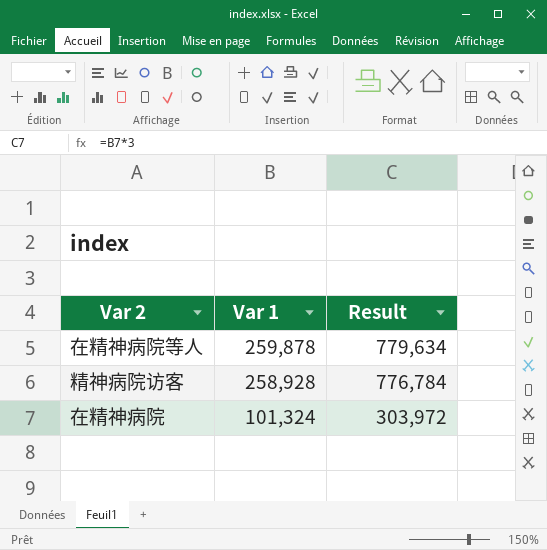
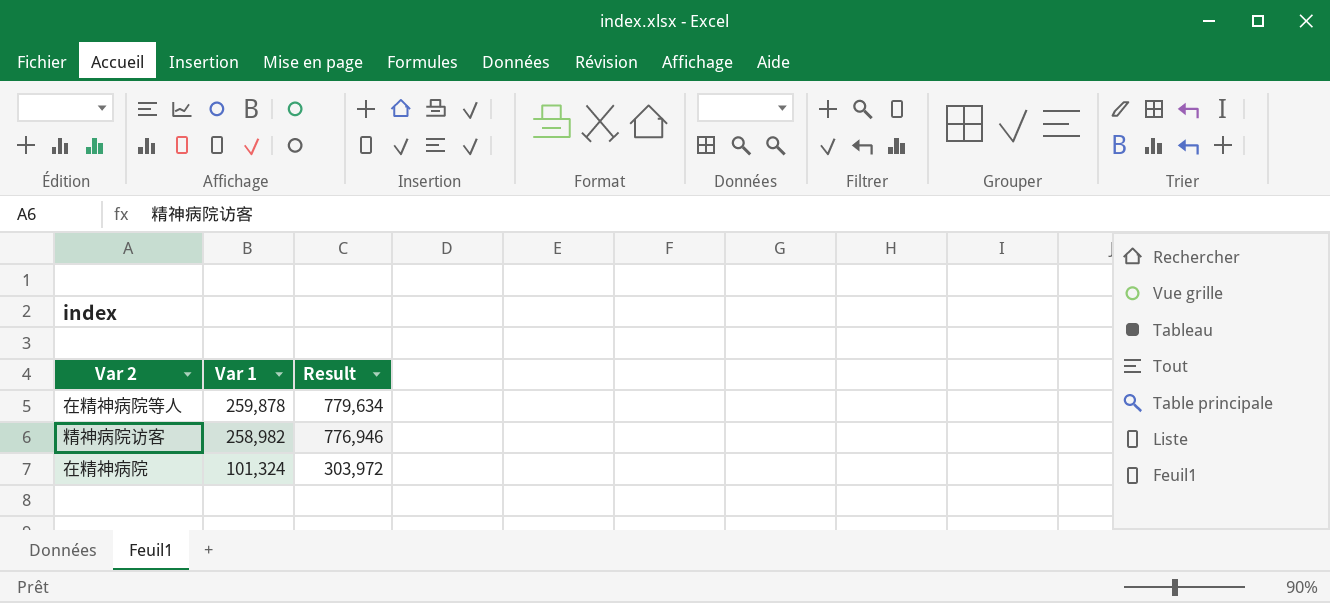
精神病院访客 | Var 1: 258,928 -> 258,982
精神病院访客 | Result: 776,784 -> 776,946

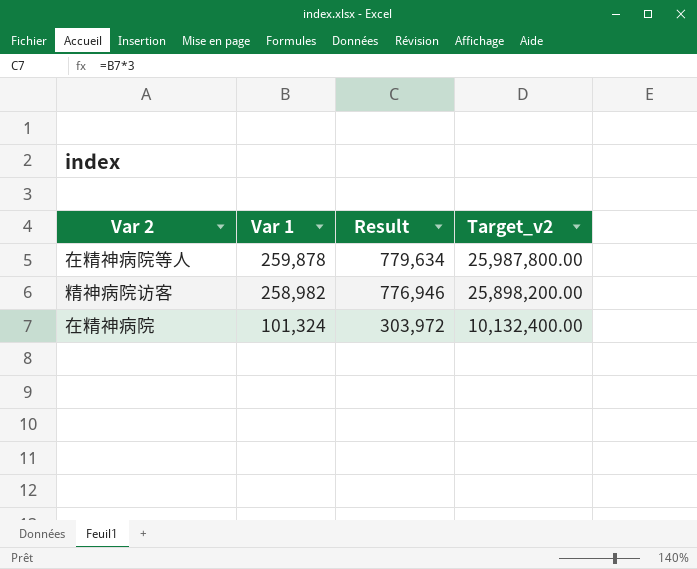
column Target_v2 | formula: none -> [Var 1] * 100

